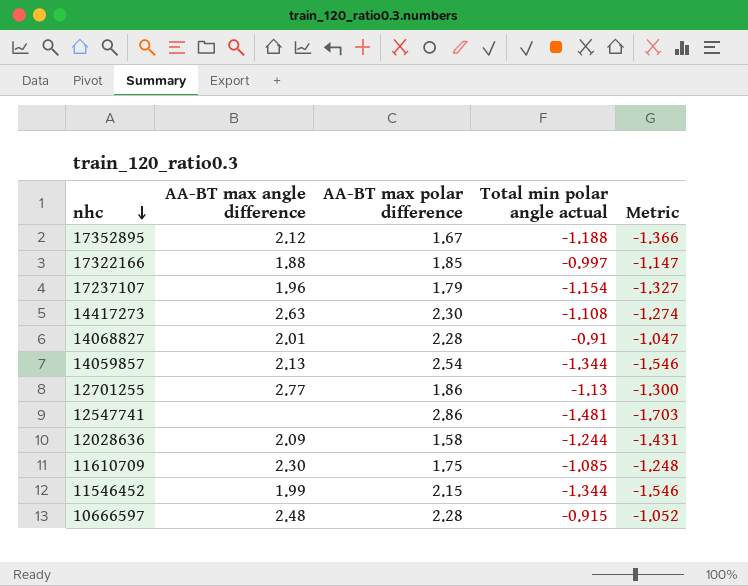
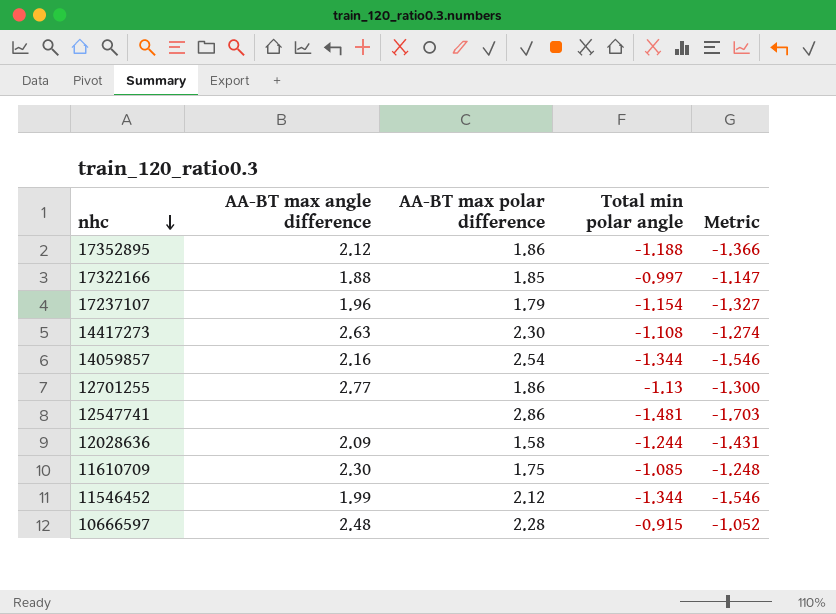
column name: Total min polar angle actual -> Total min polar angle
row 14068827: 2.01 | 2.28 | -0.91 | -1.047 -> none
17352895 | AA-BT max polar difference: 1.67 -> 1.86
14059857 | AA-BT max angle difference: 2.13 -> 2.16
11546452 | AA-BT max polar difference: 2.15 -> 2.12

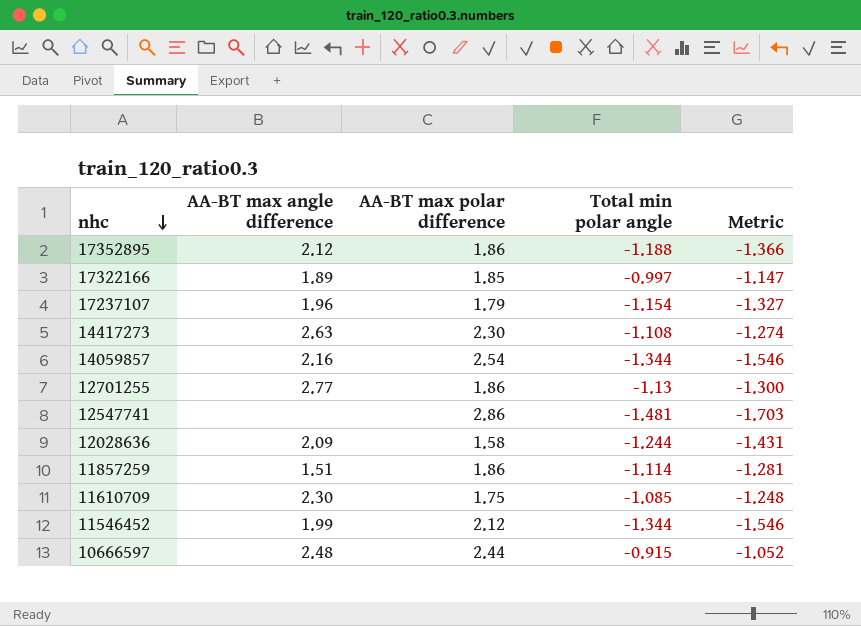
17322166 | AA-BT max angle difference: 1.88 -> 1.89
row 11857259: none -> 1.51 | 1.86 | -1.114 | -1.281
10666597 | AA-BT max polar difference: 2.28 -> 2.44

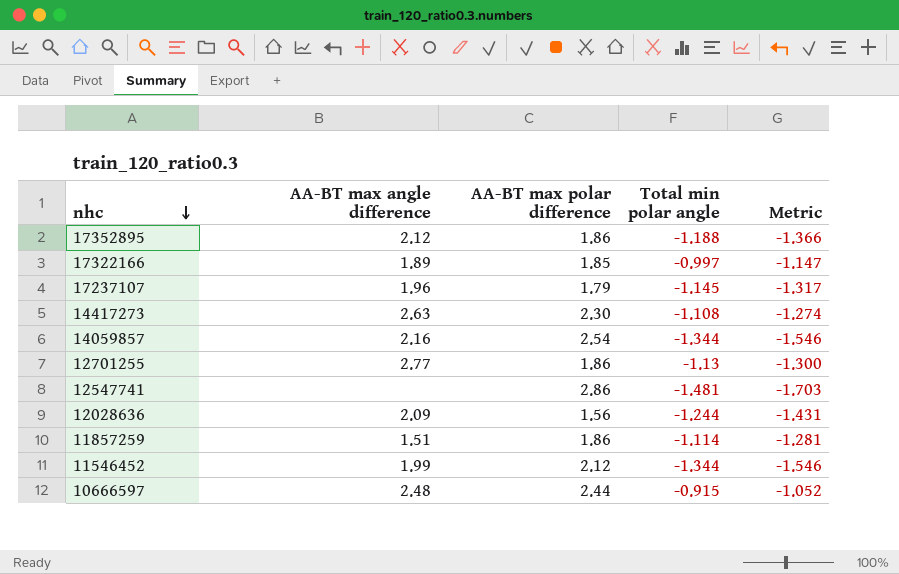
row 11610709: 2.30 | 1.75 | -1.085 | -1.248 -> none
17237107 | Total min polar angle: -1.154 -> -1.145
17237107 | Metric: -1.327 -> -1.317
12028636 | AA-BT max polar difference: 1.58 -> 1.56

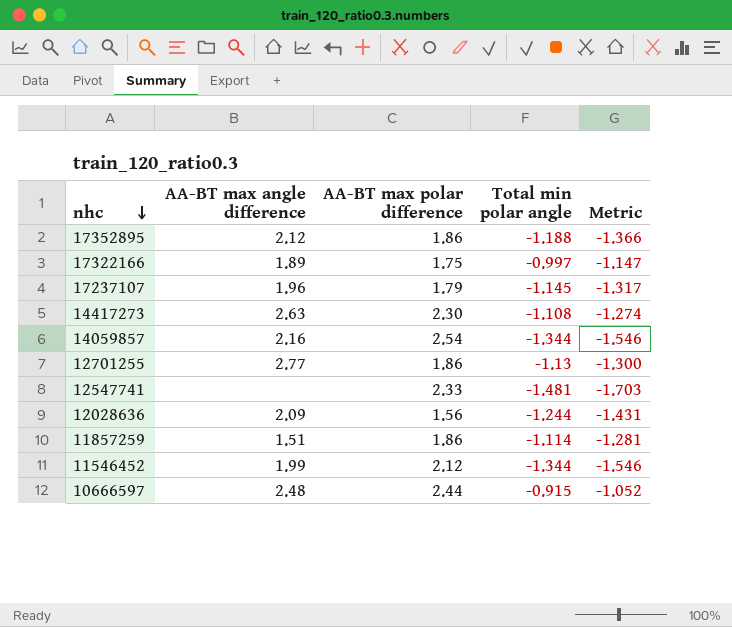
17322166 | AA-BT max polar difference: 1.85 -> 1.75
12547741 | AA-BT max polar difference: 2.86 -> 2.33

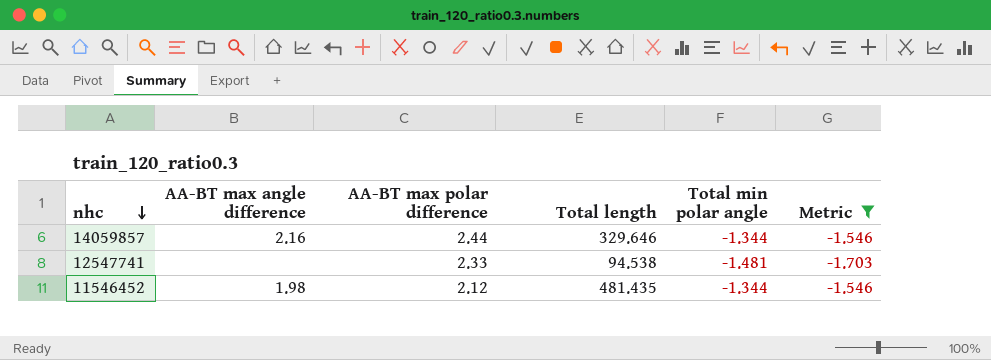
filter: none -> Metric <= -1.546
column Total length | position: none -> 4
14059857 | AA-BT max polar difference: 2.54 -> 2.44
11546452 | AA-BT max angle difference: 1.99 -> 1.98

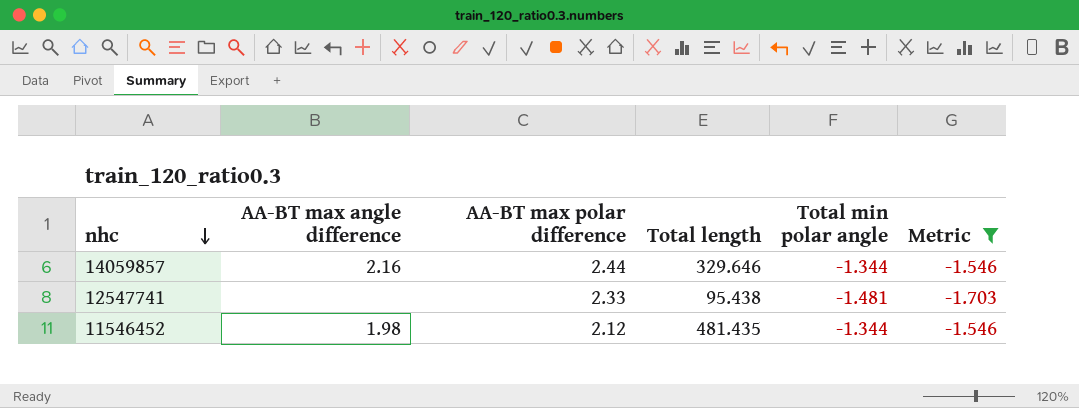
12547741 | Total length: 94.538 -> 95.438

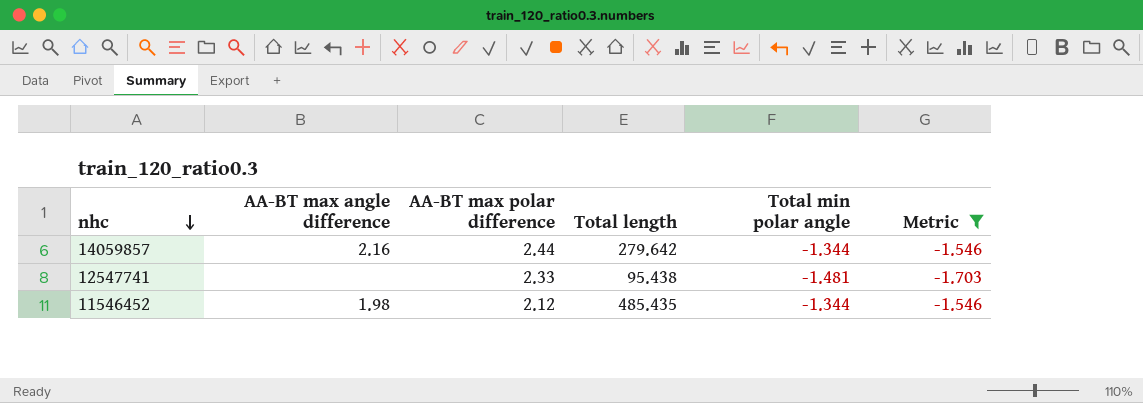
14059857 | Total length: 329.646 -> 279.642
11546452 | Total length: 481.435 -> 485.435

